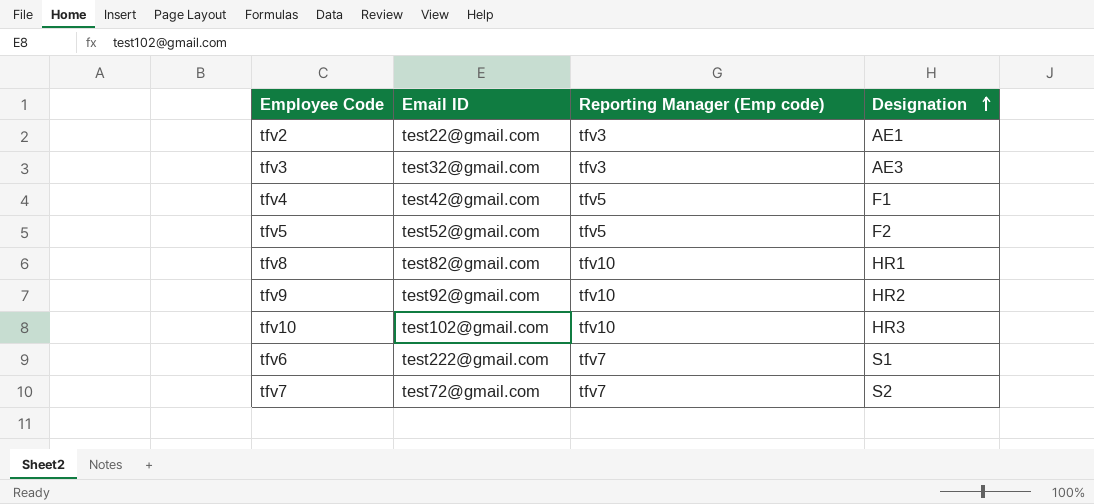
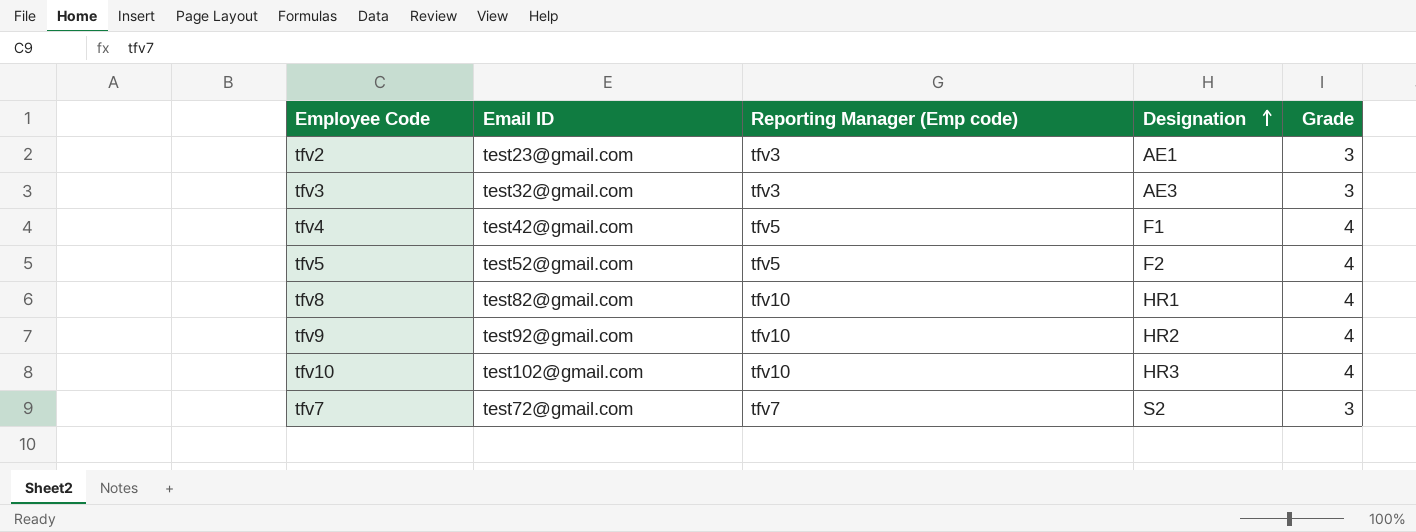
column Grade | position: none -> 5
row tfv6: test222@gmail.com | tfv7 | S1 -> none
tfv2 | Email ID: test22@gmail.com -> test23@gmail.com

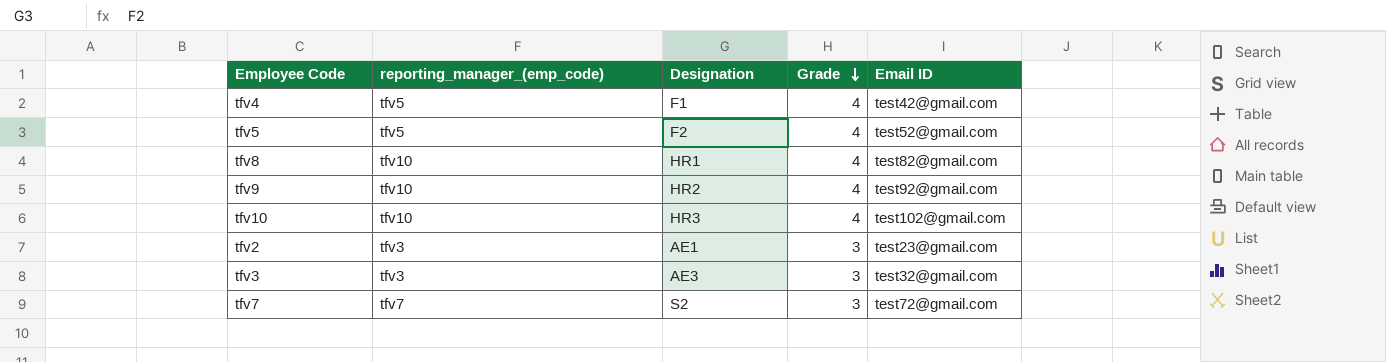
row order: Designation ascending -> Grade descending
column name: Reporting Manager (Emp code) -> reporting_manager_(emp_code)
column Email ID | position: 2 -> 5

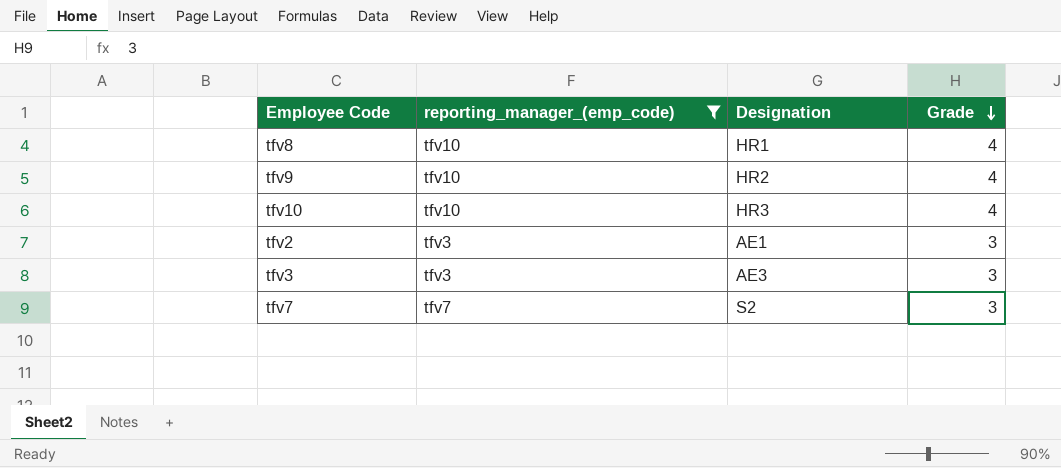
filter: none -> reporting_manager_(emp_code) != tfv5
column Email ID | position: 5 -> none

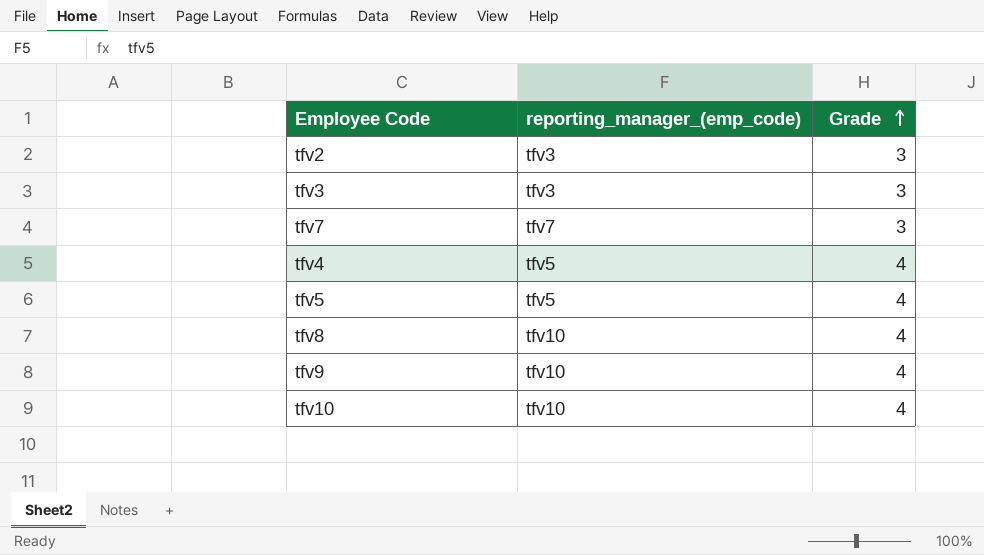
filter: reporting_manager_(emp_code) != tfv5 -> none
row order: Grade descending -> Grade ascending
column Designation | position: 3 -> none

